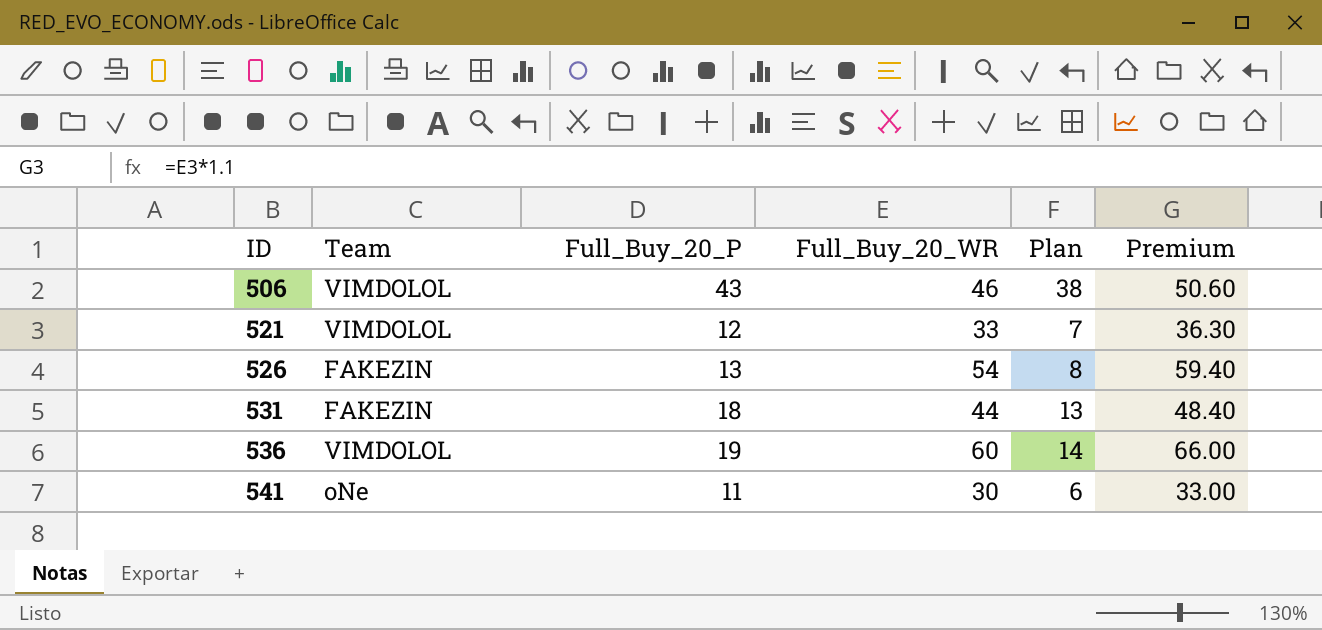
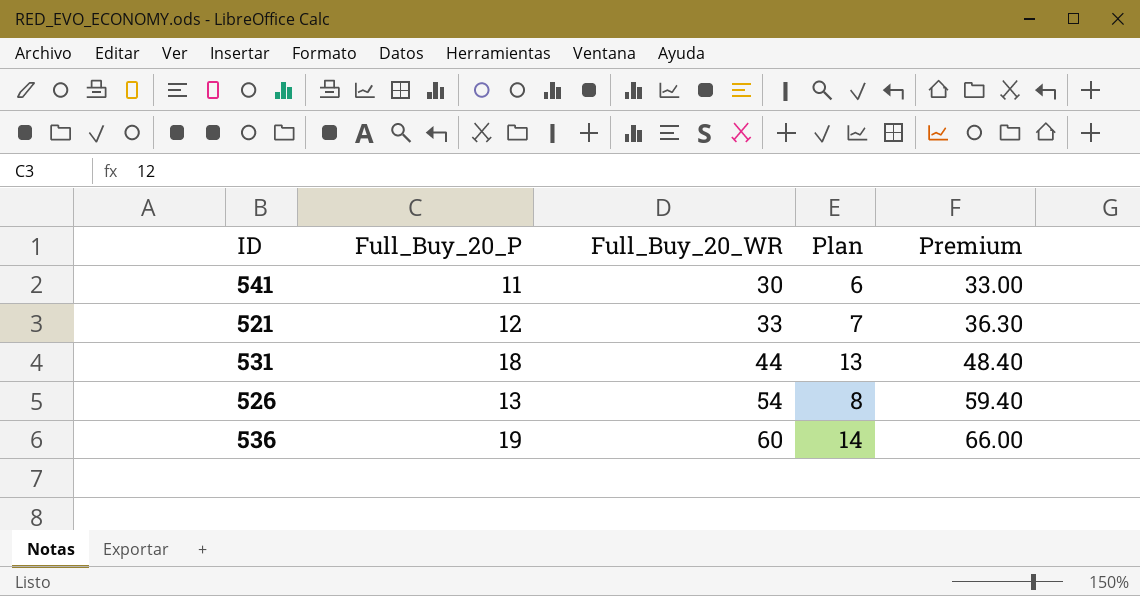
row order: ID ascending -> Full_Buy_20_WR ascending
column Team | position: 2 -> none
row 506: VIMDOLOL | 43 | 46 | 38 | 50.60 -> none

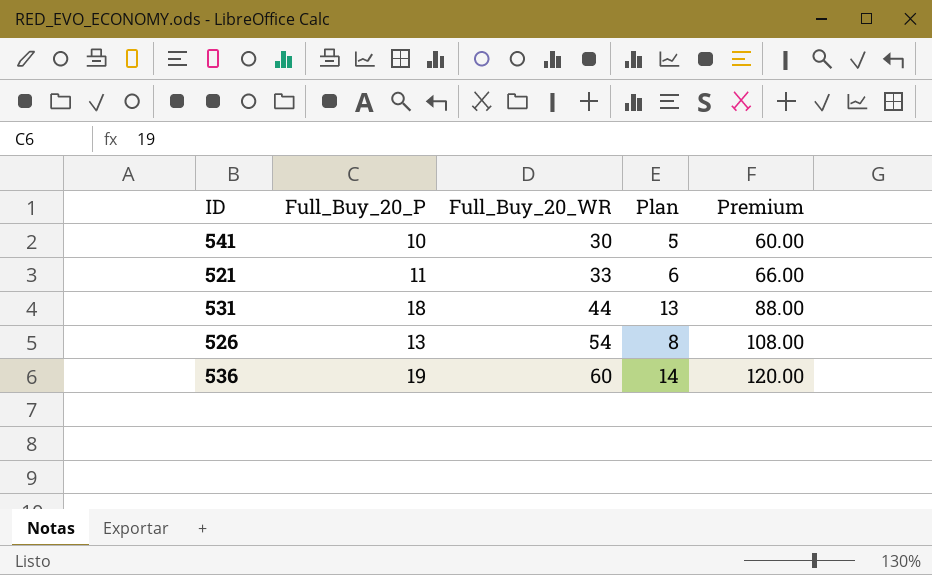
column Premium | formula: [Full_Buy_20_WR] * 1.1 -> [Full_Buy_20_WR] * 2
541 | Full_Buy_20_P: 11 -> 10
541 | Plan: 6 -> 5
521 | Full_Buy_20_P: 12 -> 11
521 | Plan: 7 -> 6

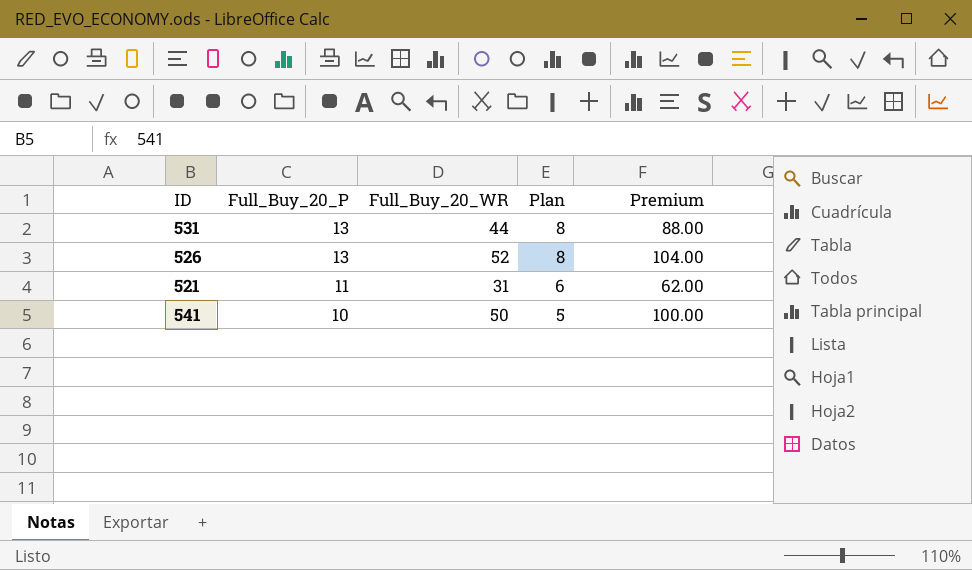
row order: Full_Buy_20_WR ascending -> Full_Buy_20_P descending
row 536: 19 | 60 | 14 | 120.00 -> none
531 | Full_Buy_20_P: 18 -> 13
531 | Plan: 13 -> 8
526 | Full_Buy_20_WR: 54 -> 52
526 | Premium: 108.00 -> 104.00
521 | Full_Buy_20_WR: 33 -> 31
521 | Premium: 66.00 -> 62.00
541 | Full_Buy_20_WR: 30 -> 50
541 | Premium: 60.00 -> 100.00

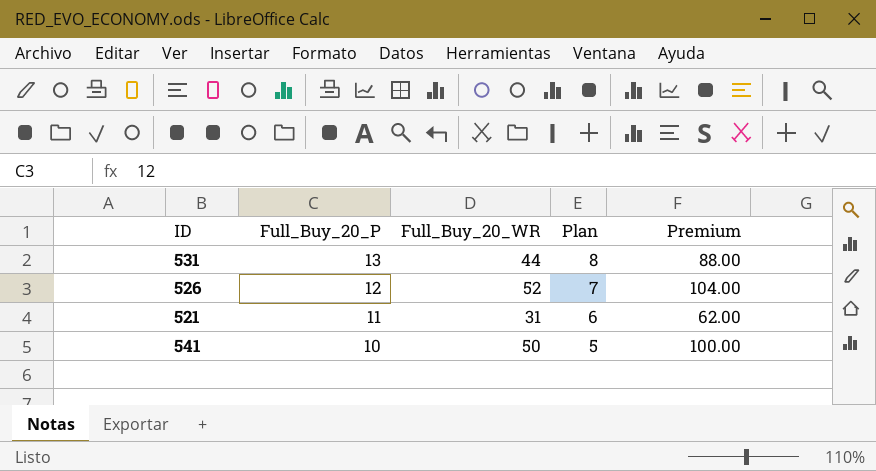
526 | Full_Buy_20_P: 13 -> 12
526 | Plan: 8 -> 7

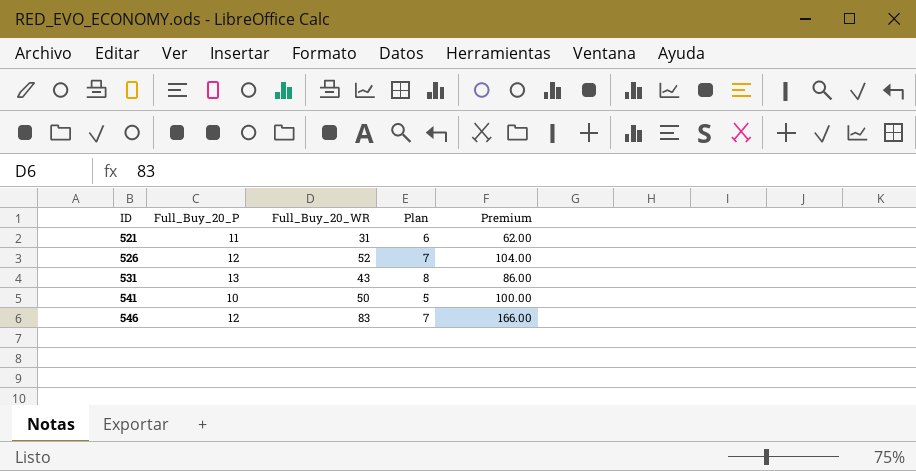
row order: Full_Buy_20_P descending -> ID ascending
531 | Full_Buy_20_WR: 44 -> 43
531 | Premium: 88.00 -> 86.00
row 546: none -> 12 | 83 | 7 | 166.00

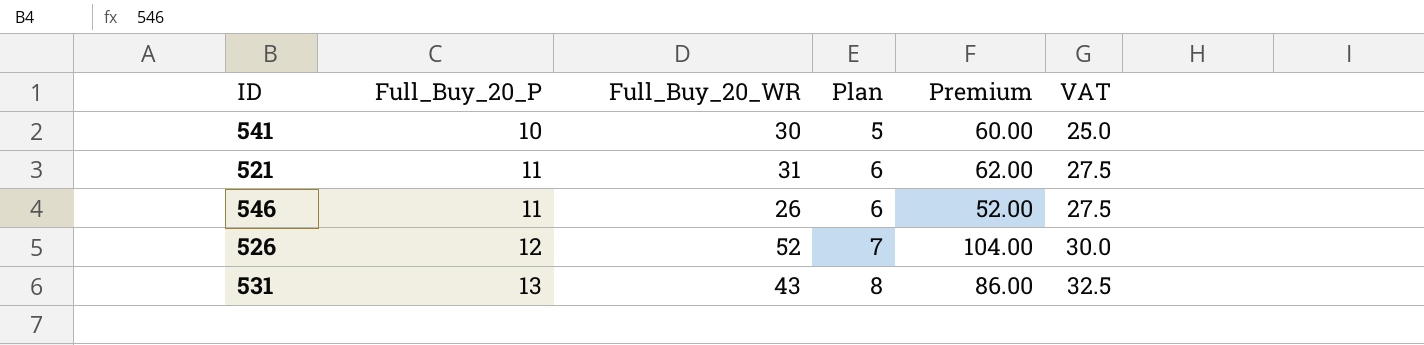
row order: ID ascending -> Full_Buy_20_P ascending
column VAT | formula: none -> [Full_Buy_20_P] * 2.5
541 | Full_Buy_20_WR: 50 -> 30
541 | Premium: 100.00 -> 60.00
546 | Full_Buy_20_P: 12 -> 11
546 | Full_Buy_20_WR: 83 -> 26
546 | Plan: 7 -> 6
546 | Premium: 166.00 -> 52.00

